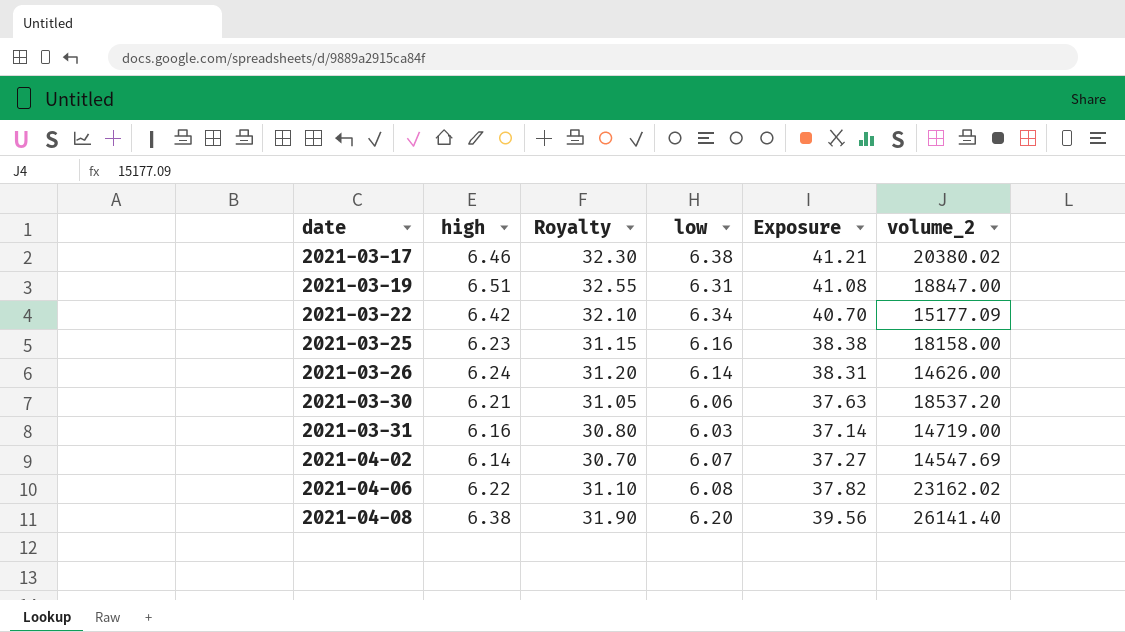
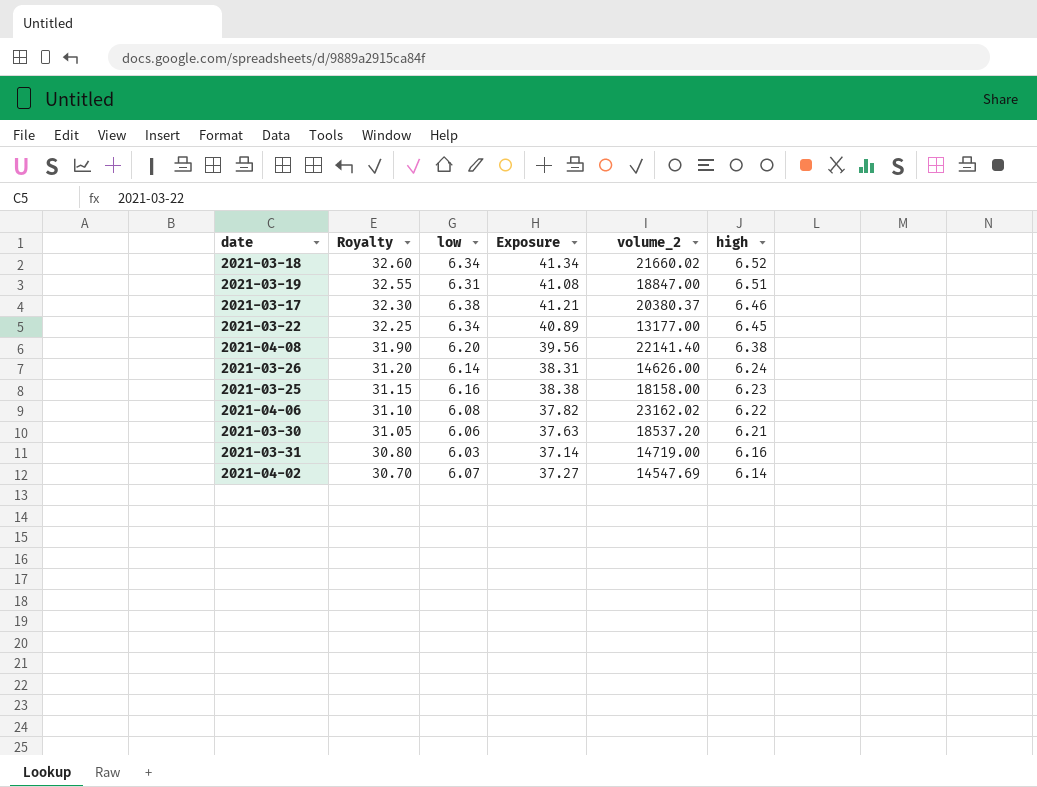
row order: date ascending -> Royalty descending
column high | position: 2 -> 6
row 2021-03-18: none -> 32.60 | 6.34 | 41.34 | 21660.02 | 6.52
2021-03-17 | volume_2: 20380.02 -> 20380.37
2021-03-22 | Royalty: 32.10 -> 32.25
2021-03-22 | Exposure: 40.70 -> 40.89
2021-03-22 | volume_2: 15177.09 -> 13177.00
2021-03-22 | high: 6.42 -> 6.45
2021-04-08 | volume_2: 26141.40 -> 22141.40

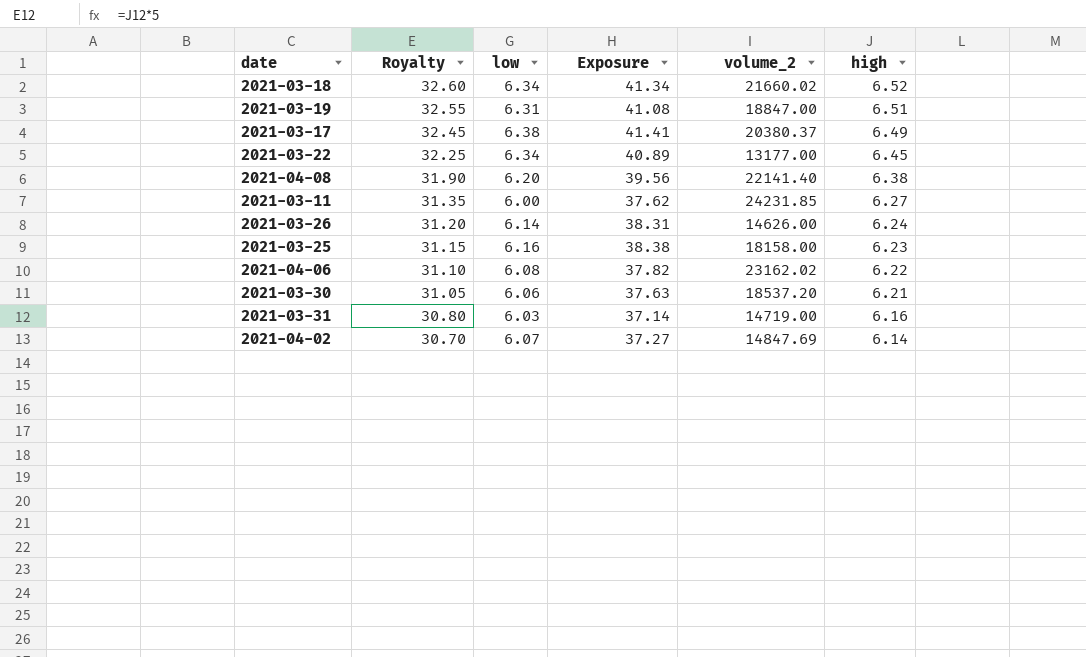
2021-03-17 | Royalty: 32.30 -> 32.45
2021-03-17 | Exposure: 41.21 -> 41.41
2021-03-17 | high: 6.46 -> 6.49
row 2021-03-11: none -> 31.35 | 6.00 | 37.62 | 24231.85 | 6.27
2021-04-02 | volume_2: 14547.69 -> 14847.69

